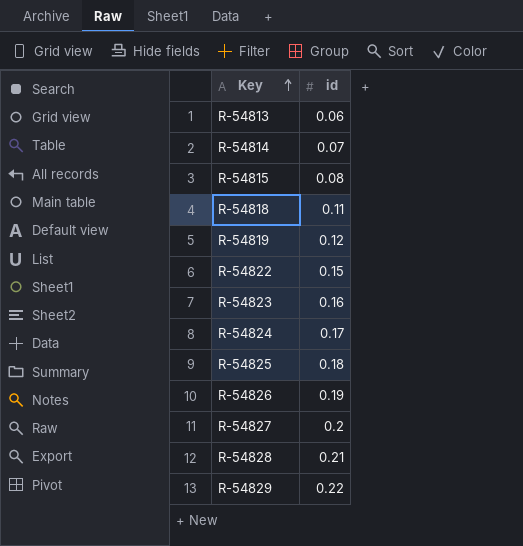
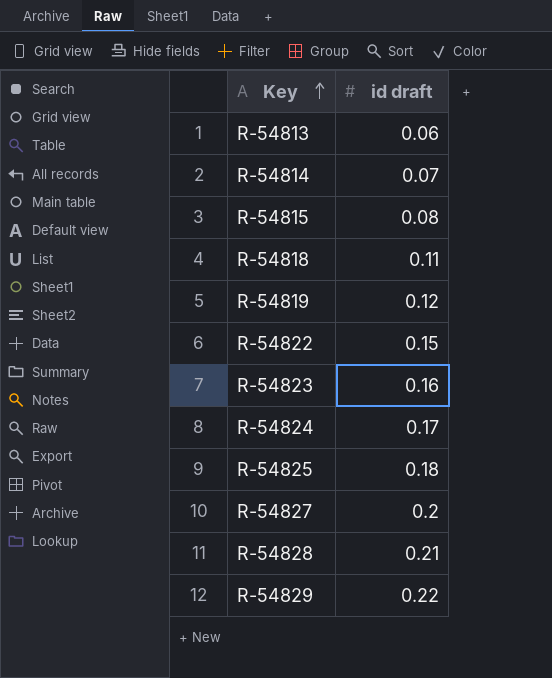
column name: id -> id draft
row R-54826: 0.19 -> none

